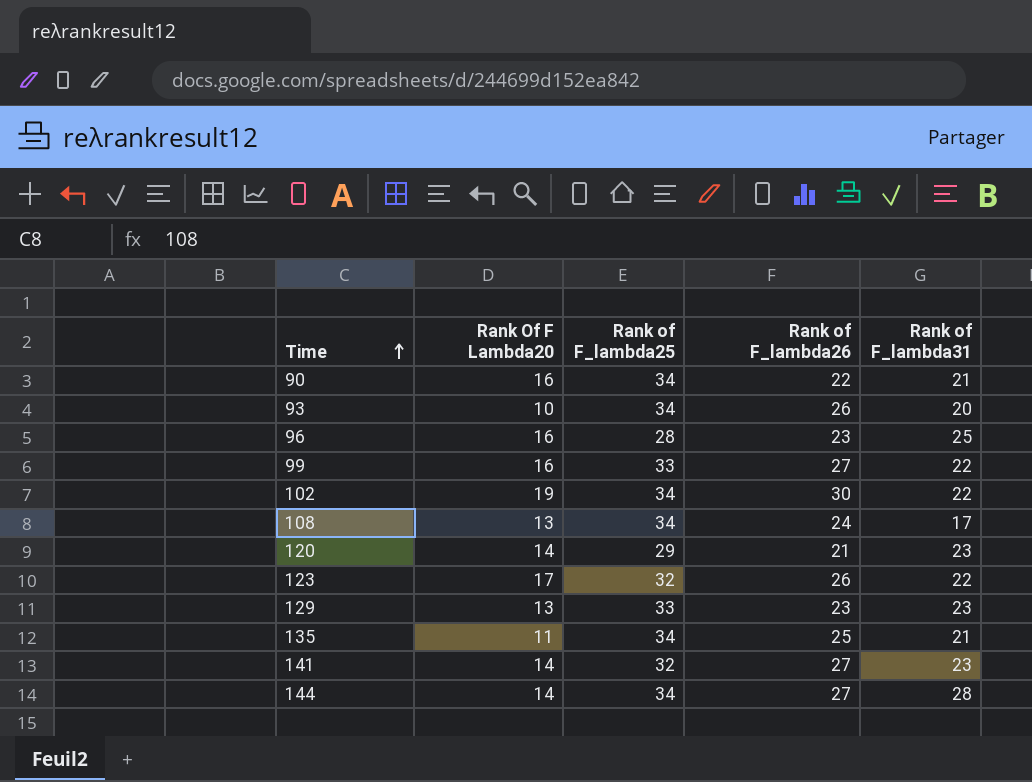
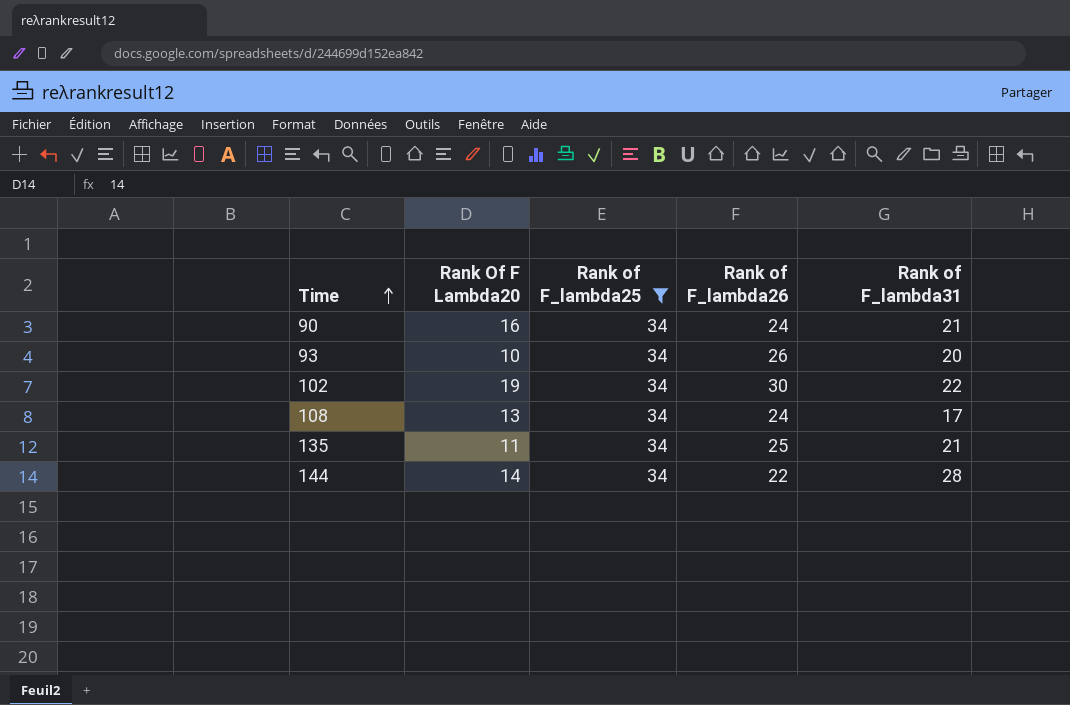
filter: none -> Rank of F_lambda25 = 34
90 | Rank of F_lambda26: 22 -> 24
144 | Rank of F_lambda26: 27 -> 22

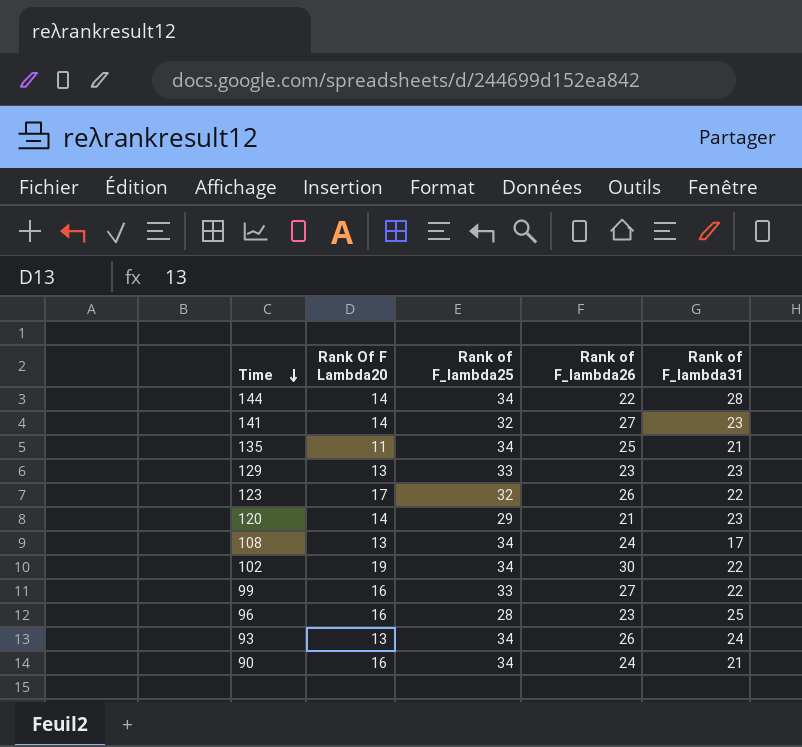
filter: Rank of F_lambda25 = 34 -> none
row order: Time ascending -> Time descending
93 | Rank Of F Lambda20: 10 -> 13
93 | Rank of F_lambda31: 20 -> 24

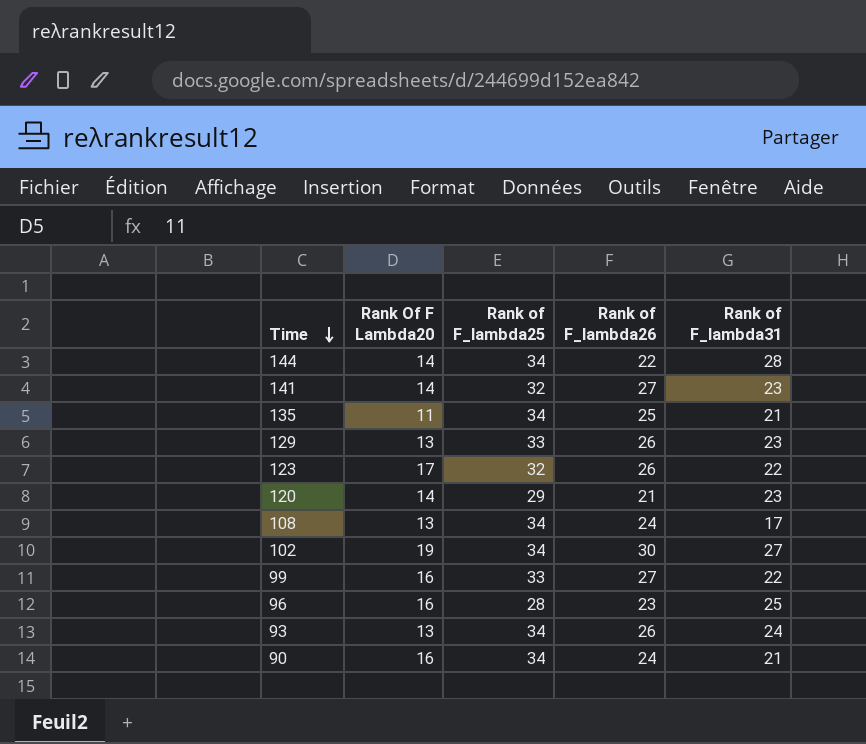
129 | Rank of F_lambda26: 23 -> 26
102 | Rank of F_lambda31: 22 -> 27

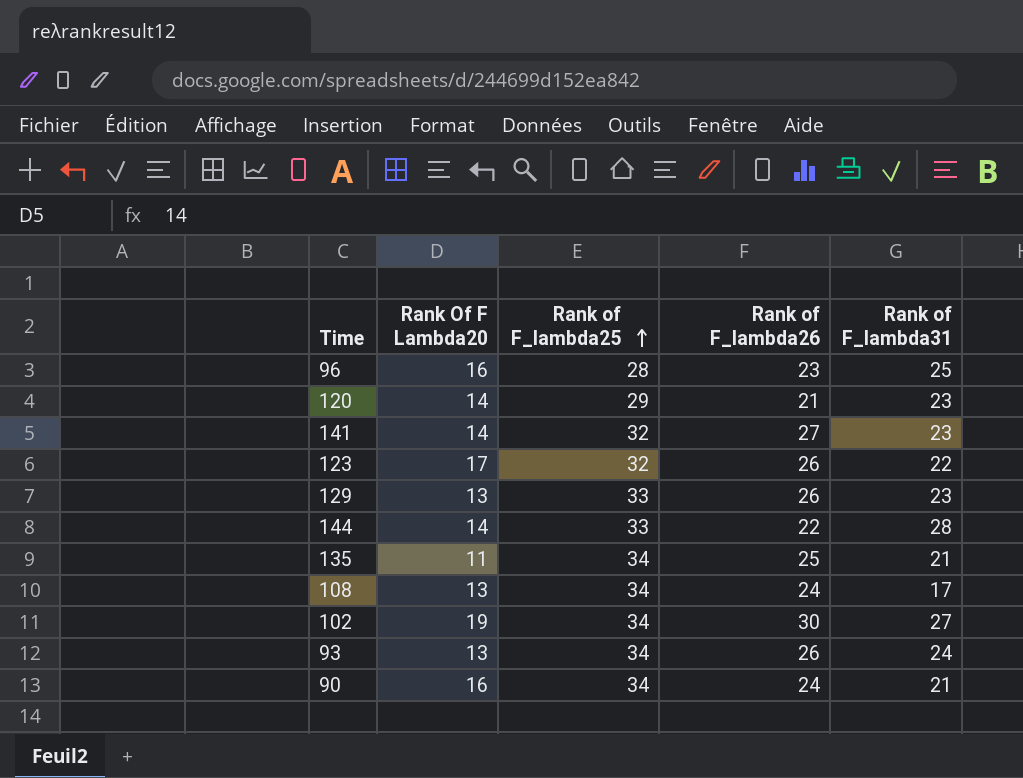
row order: Time descending -> Rank of F_lambda25 ascending
row 99: 16 | 33 | 27 | 22 -> none
144 | Rank of F_lambda25: 34 -> 33

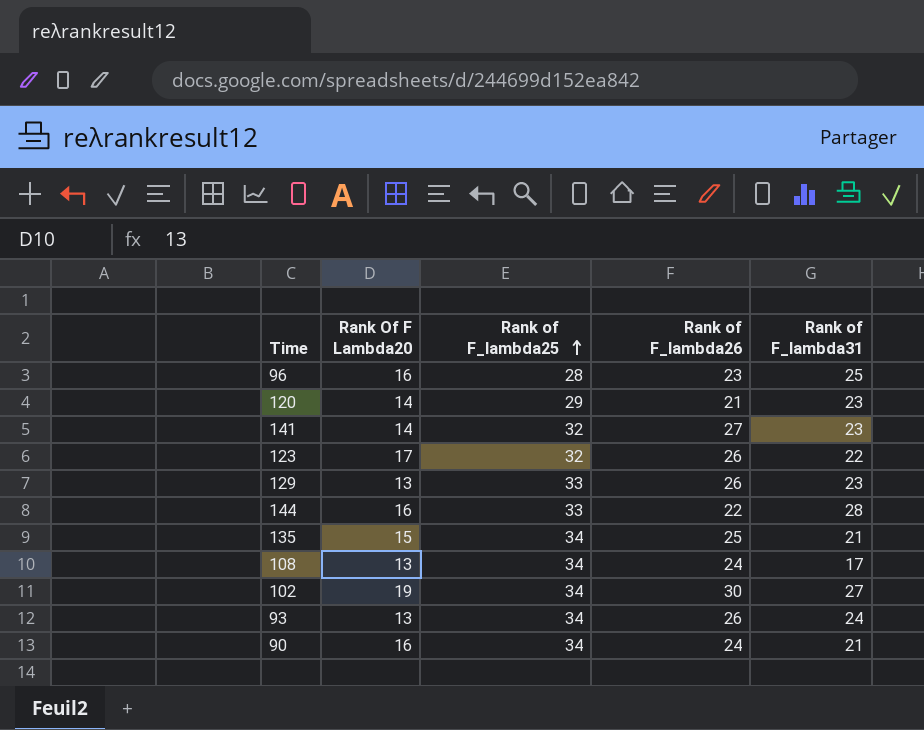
144 | Rank Of F Lambda20: 14 -> 16
135 | Rank Of F Lambda20: 11 -> 15

